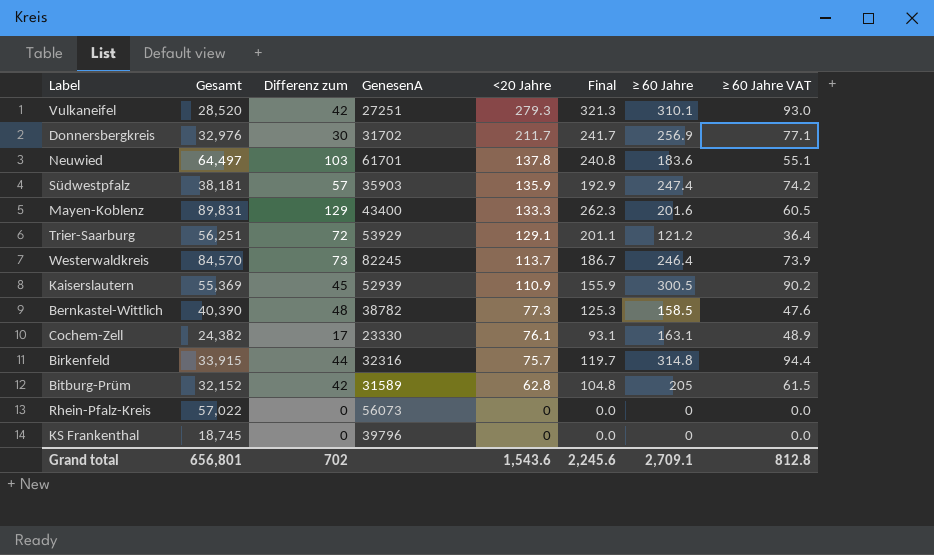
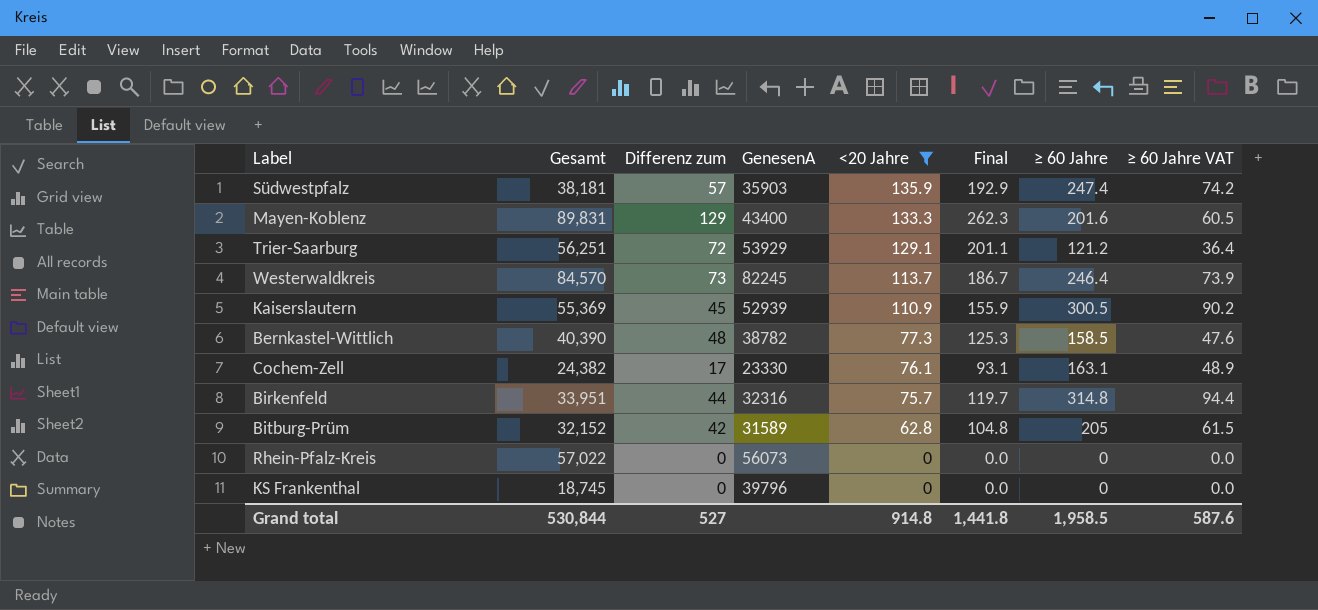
filter: none -> <20 Jahre <= 135.9
Birkenfeld | Gesamt: 33,915 -> 33,951
Grand total | Gesamt: 656,801 -> 530,844
Grand total | Differenz zum: 702 -> 527
Grand total | <20 Jahre: 1,543.6 -> 914.8
Grand total | Final: 2,245.6 -> 1,441.8
Grand total | ≥ 60 Jahre: 2,709.1 -> 1,958.5
Grand total | ≥ 60 Jahre VAT: 812.8 -> 587.6

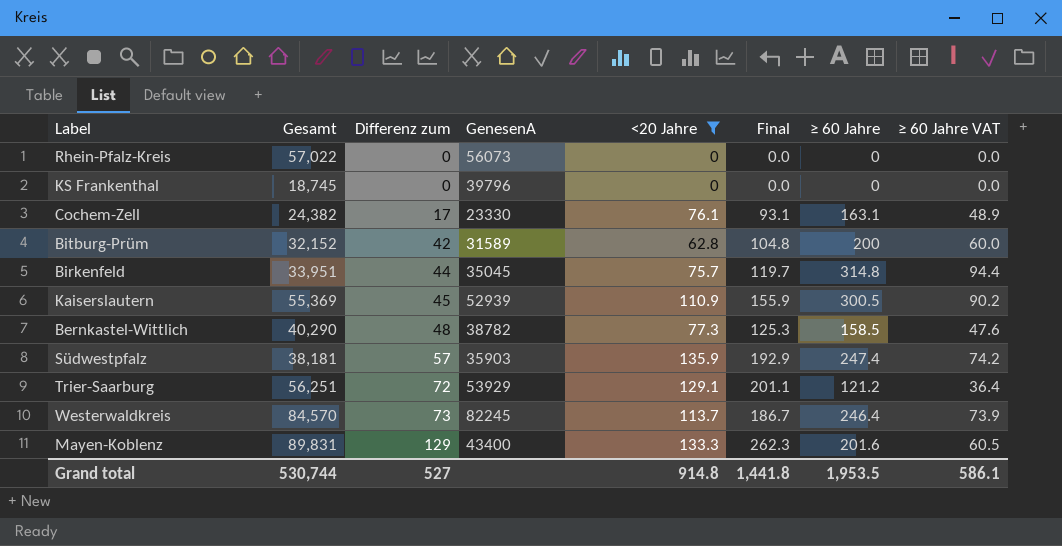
row order: <20 Jahre descending -> Differenz zum ascending
Bitburg-Prüm | ≥ 60 Jahre: 205 -> 200
Bitburg-Prüm | ≥ 60 Jahre VAT: 61.5 -> 60.0
Birkenfeld | GenesenA: 32316 -> 35045
Bernkastel-Wittlich | Gesamt: 40,390 -> 40,290
Grand total | Gesamt: 530,844 -> 530,744
Grand total | ≥ 60 Jahre: 1,958.5 -> 1,953.5
Grand total | ≥ 60 Jahre VAT: 587.6 -> 586.1

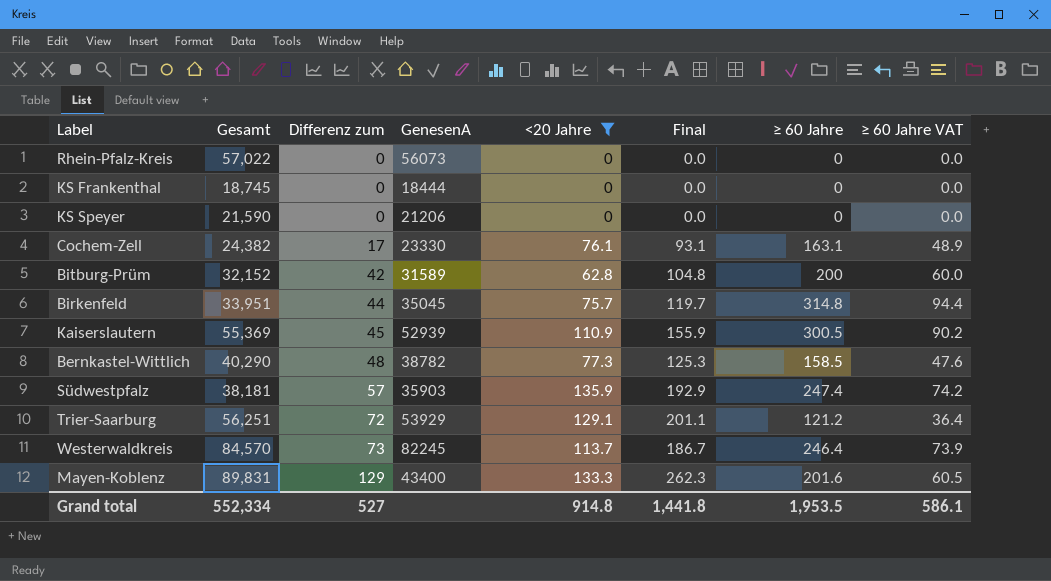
KS Frankenthal | GenesenA: 39796 -> 18444
row KS Speyer: none -> 21,590 | 0 | 21206 | 0 | 0.0 | 0 | 0.0
Grand total | Gesamt: 530,744 -> 552,334

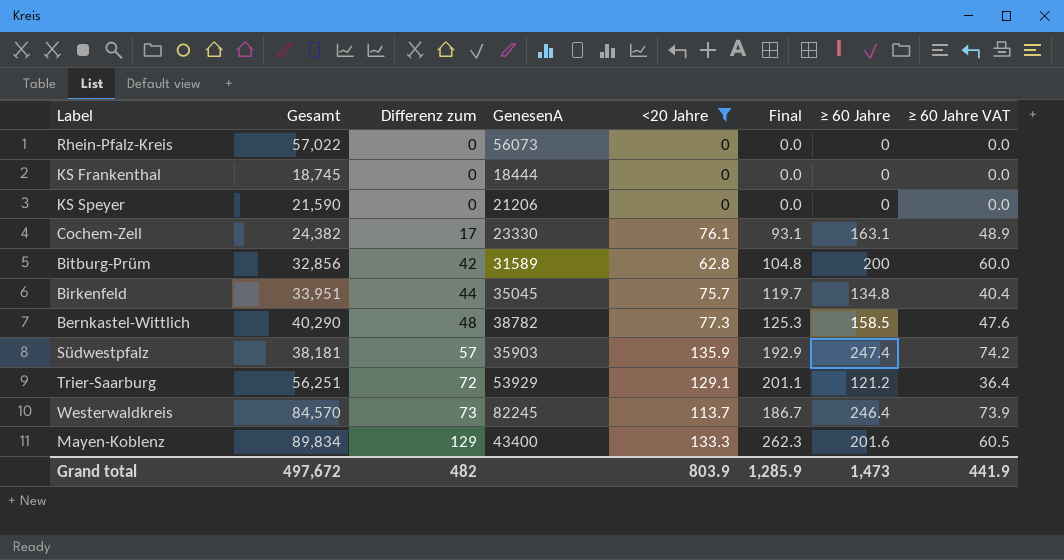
row Kaiserslautern: 55,369 | 45 | 52939 | 110.9 | 155.9 | 300.5 | 90.2 -> none
Bitburg-Prüm | Gesamt: 32,152 -> 32,856
Birkenfeld | ≥ 60 Jahre: 314.8 -> 134.8
Birkenfeld | ≥ 60 Jahre VAT: 94.4 -> 40.4
Mayen-Koblenz | Gesamt: 89,831 -> 89,834
Grand total | Gesamt: 552,334 -> 497,672
Grand total | Differenz zum: 527 -> 482
Grand total | <20 Jahre: 914.8 -> 803.9
Grand total | Final: 1,441.8 -> 1,285.9
Grand total | ≥ 60 Jahre: 1,953.5 -> 1,473
Grand total | ≥ 60 Jahre VAT: 586.1 -> 441.9

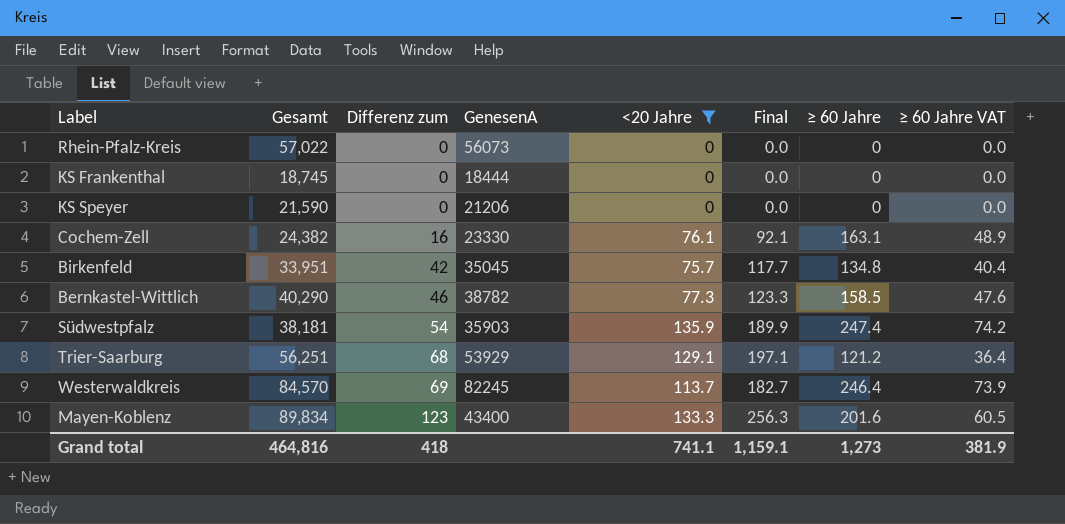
row Bitburg-Prüm: 32,856 | 42 | 31589 | 62.8 | 104.8 | 200 | 60.0 -> none
Cochem-Zell | Differenz zum: 17 -> 16
Cochem-Zell | Final: 93.1 -> 92.1
Birkenfeld | Differenz zum: 44 -> 42
Birkenfeld | Final: 119.7 -> 117.7
Bernkastel-Wittlich | Differenz zum: 48 -> 46
Bernkastel-Wittlich | Final: 125.3 -> 123.3
Südwestpfalz | Differenz zum: 57 -> 54
Südwestpfalz | Final: 192.9 -> 189.9
Trier-Saarburg | Differenz zum: 72 -> 68
Trier-Saarburg | Final: 201.1 -> 197.1
Westerwaldkreis | Differenz zum: 73 -> 69
Westerwaldkreis | Final: 186.7 -> 182.7
Mayen-Koblenz | Differenz zum: 129 -> 123
Mayen-Koblenz | Final: 262.3 -> 256.3
Grand total | Gesamt: 497,672 -> 464,816
Grand total | Differenz zum: 482 -> 418
Grand total | <20 Jahre: 803.9 -> 741.1
Grand total | Final: 1,285.9 -> 1,159.1
Grand total | ≥ 60 Jahre: 1,473 -> 1,273
Grand total | ≥ 60 Jahre VAT: 441.9 -> 381.9

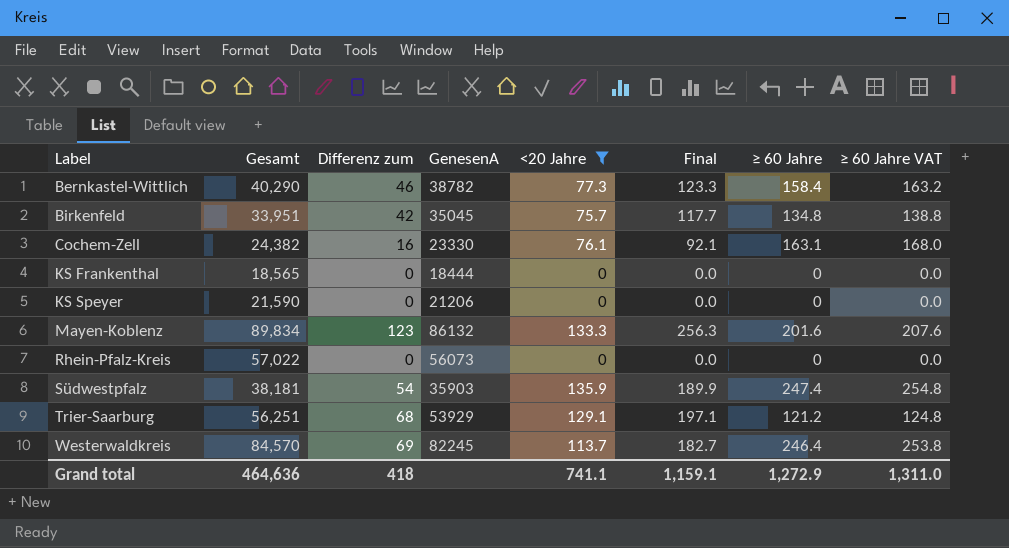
row order: Differenz zum ascending -> Label ascending
column ≥ 60 Jahre VAT | formula: [≥ 60 Jahre] * 0.3 -> [≥ 60 Jahre] * 1.03
Bernkastel-Wittlich | ≥ 60 Jahre: 158.5 -> 158.4
KS Frankenthal | Gesamt: 18,745 -> 18,565
Mayen-Koblenz | GenesenA: 43400 -> 86132
Grand total | Gesamt: 464,816 -> 464,636
Grand total | ≥ 60 Jahre: 1,273 -> 1,272.9
Grand total | ≥ 60 Jahre VAT: 381.9 -> 1,311.0

